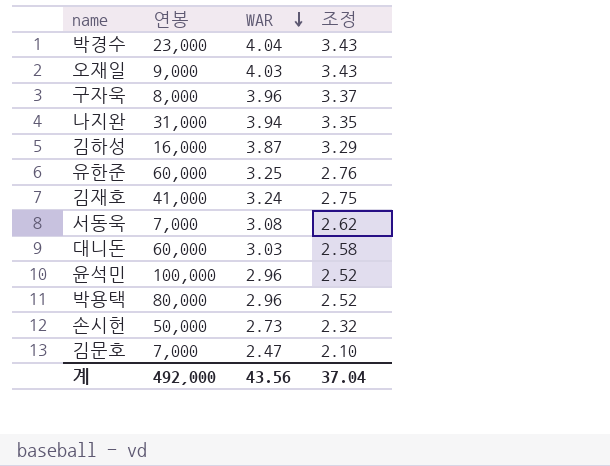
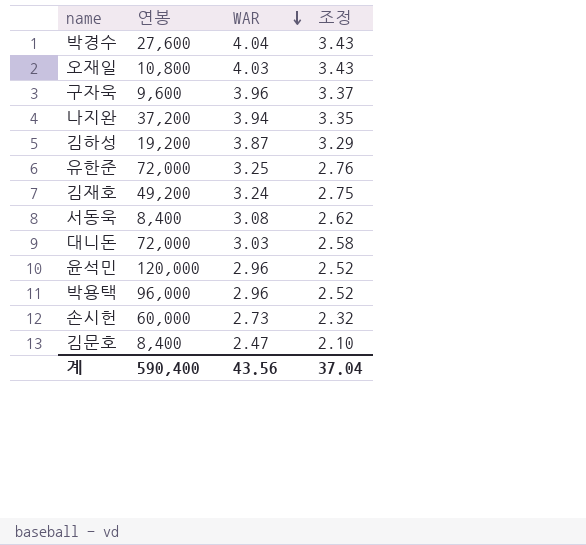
박경수 | 연봉: 23,000 -> 27,600
오재일 | 연봉: 9,000 -> 10,800
구자욱 | 연봉: 8,000 -> 9,600
나지완 | 연봉: 31,000 -> 37,200
김하성 | 연봉: 16,000 -> 19,200
유한준 | 연봉: 60,000 -> 72,000
김재호 | 연봉: 41,000 -> 49,200
서동욱 | 연봉: 7,000 -> 8,400
대니돈 | 연봉: 60,000 -> 72,000
윤석민 | 연봉: 100,000 -> 120,000
박용택 | 연봉: 80,000 -> 96,000
손시헌 | 연봉: 50,000 -> 60,000
김문호 | 연봉: 7,000 -> 8,400
계 | 연봉: 492,000 -> 590,400

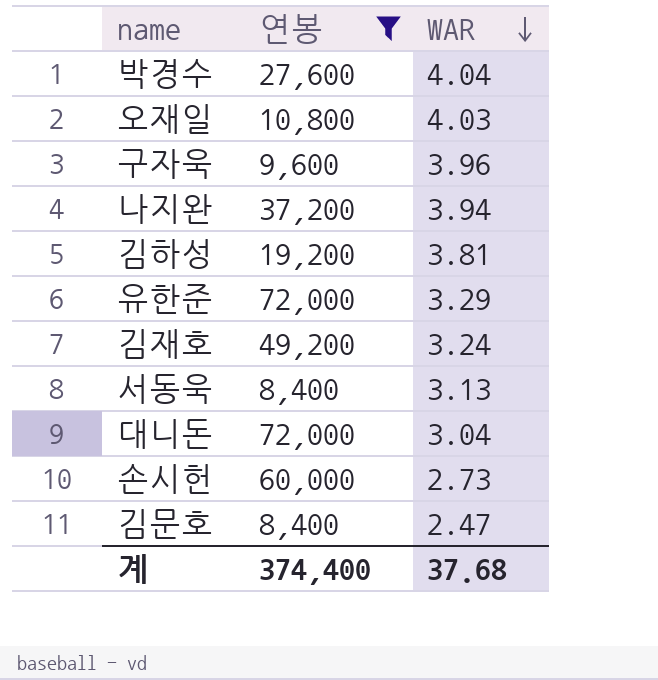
filter: none -> 연봉 <= 72,000
column 조정 | formula: [WAR] * 0.85 -> none
김하성 | WAR: 3.87 -> 3.81
유한준 | WAR: 3.25 -> 3.29
서동욱 | WAR: 3.08 -> 3.13
대니돈 | WAR: 3.03 -> 3.04
계 | 연봉: 590,400 -> 374,400
계 | WAR: 43.56 -> 37.68

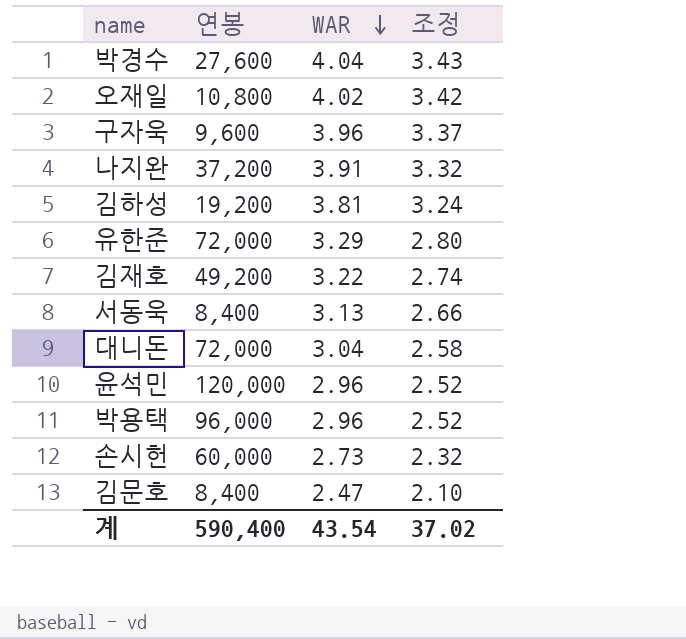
filter: 연봉 <= 72,000 -> none
column 조정 | formula: none -> [WAR] * 0.85
오재일 | WAR: 4.03 -> 4.02
나지완 | WAR: 3.94 -> 3.91
김재호 | WAR: 3.24 -> 3.22
계 | 연봉: 374,400 -> 590,400
계 | WAR: 37.68 -> 43.54

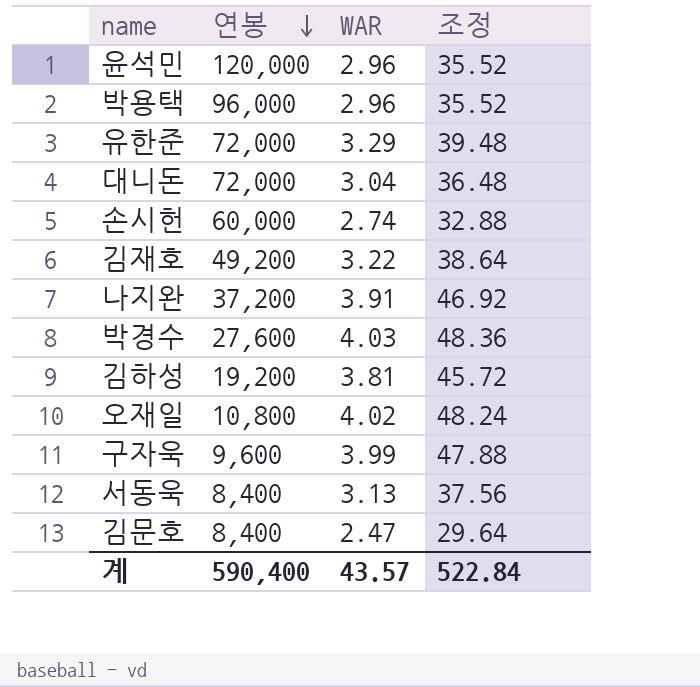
row order: WAR descending -> 연봉 descending
column 조정 | formula: [WAR] * 0.85 -> [WAR] * 12
손시헌 | WAR: 2.73 -> 2.74
박경수 | WAR: 4.04 -> 4.03
구자욱 | WAR: 3.96 -> 3.99
계 | WAR: 43.54 -> 43.57
계 | 조정: 37.02 -> 522.84

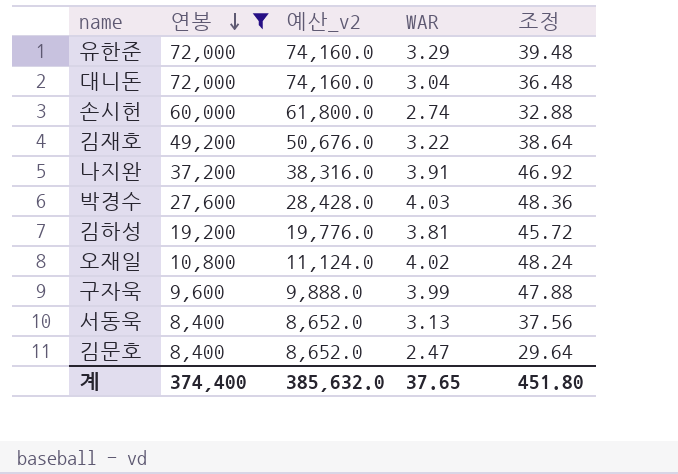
filter: none -> 연봉 <= 72,000
column 예산_v2 | formula: none -> [연봉] * 1.03
계 | 연봉: 590,400 -> 374,400
계 | WAR: 43.57 -> 37.65
계 | 조정: 522.84 -> 451.80

